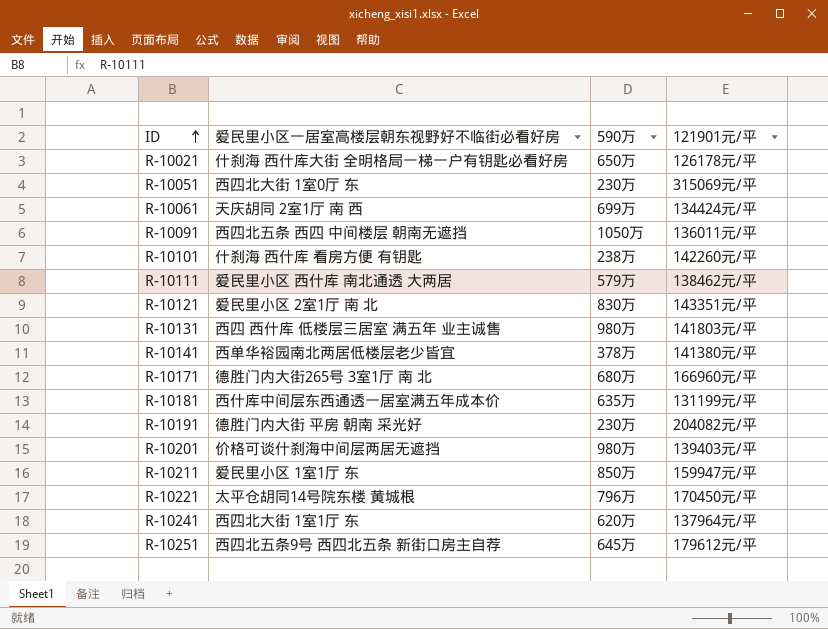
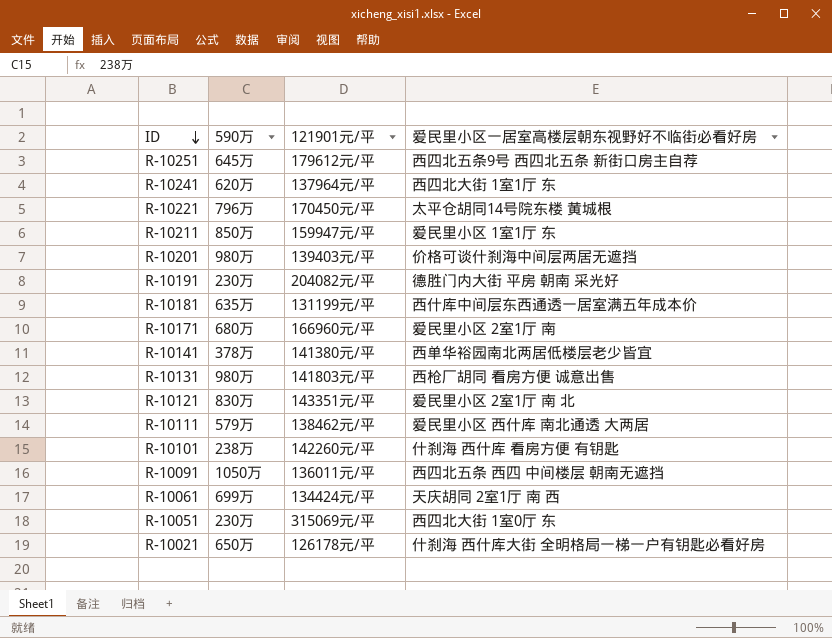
row order: ID ascending -> ID descending
column 爱民里小区一居室高楼层朝东视野好不临街必看好房 | position: 2 -> 4
R-10171 | 爱民里小区一居室高楼层朝东视野好不临街必看好房: 德胜门内大街265号 3室1厅 南 北 -> 爱民里小区 2室1厅 南
R-10131 | 爱民里小区一居室高楼层朝东视野好不临街必看好房: 西四 西什库 低楼层三居室 满五年 业主诚售 -> 西枪厂胡同 看房方便 诚意出售

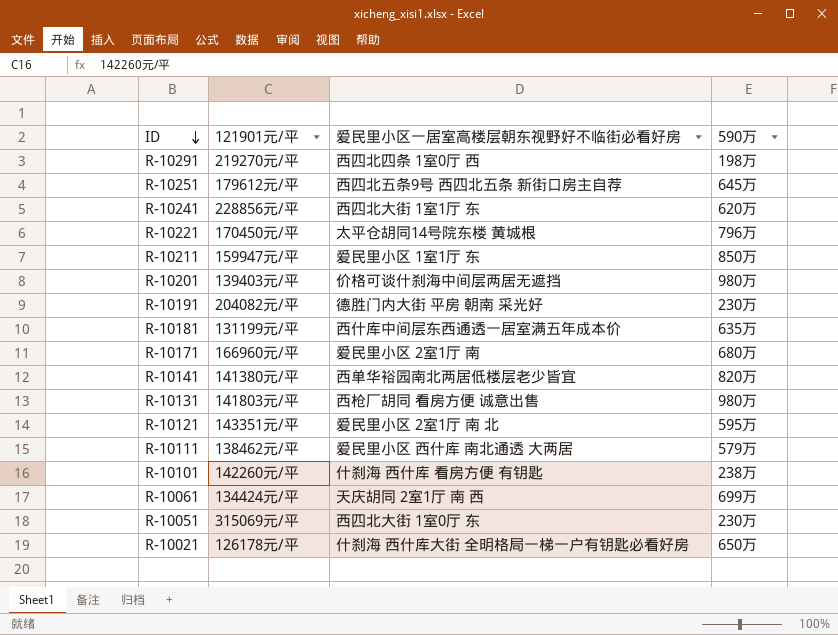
column 590万 | position: 2 -> 4
row R-10091: 1050万 | 136011元/平 | 西四北五条 西四 中间楼层 朝南无遮挡 -> none
row R-10291: none -> 219270元/平 | 西四北四条 1室0厅 西 | 198万
R-10241 | 121901元/平: 137964元/平 -> 228856元/平
R-10141 | 590万: 378万 -> 820万
R-10121 | 590万: 830万 -> 595万

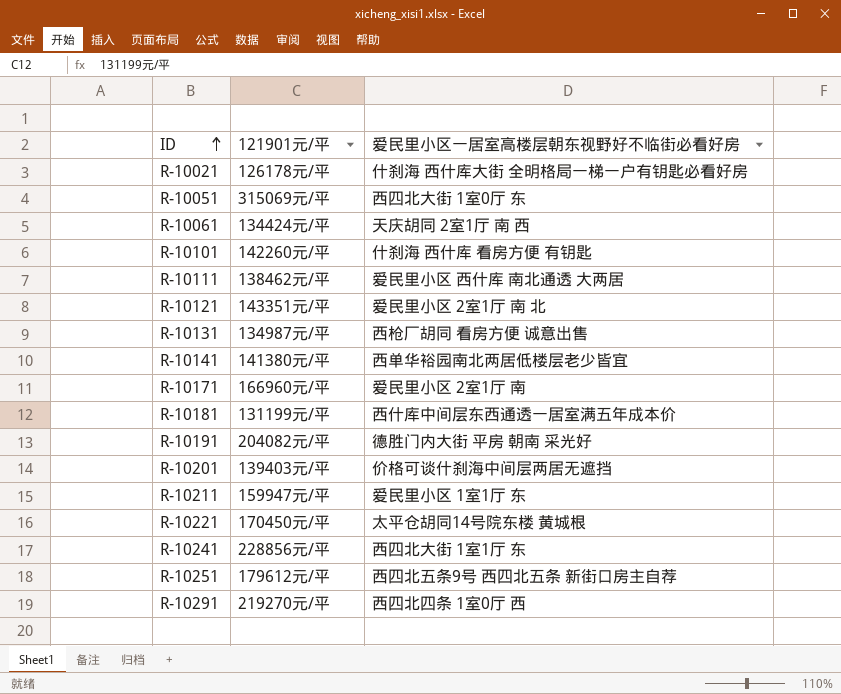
row order: ID descending -> ID ascending
column 590万 | position: 4 -> none
R-10131 | 121901元/平: 141803元/平 -> 134987元/平

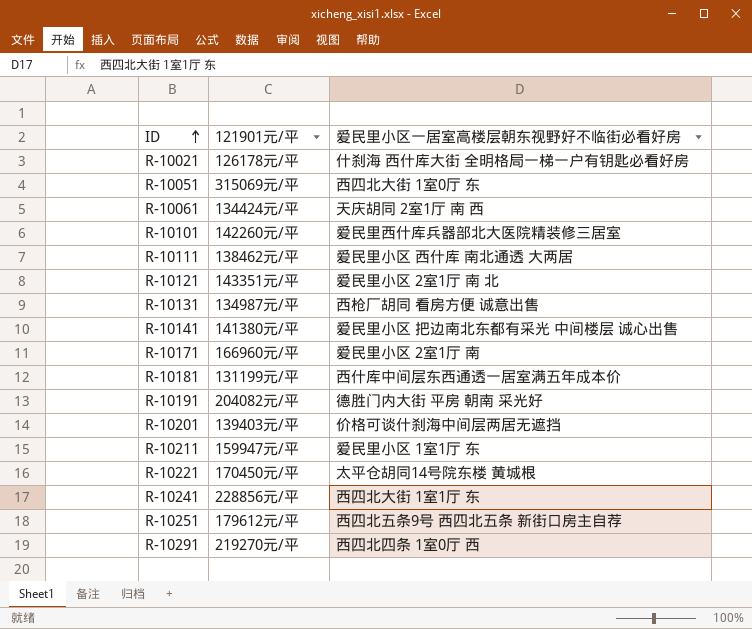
R-10101 | 爱民里小区一居室高楼层朝东视野好不临街必看好房: 什刹海 西什库 看房方便 有钥匙 -> 爱民里西什库兵器部北大医院精装修三居室
R-10141 | 爱民里小区一居室高楼层朝东视野好不临街必看好房: 西单华裕园南北两居低楼层老少皆宜 -> 爱民里小区 把边南北东都有采光 中间楼层 诚心出售

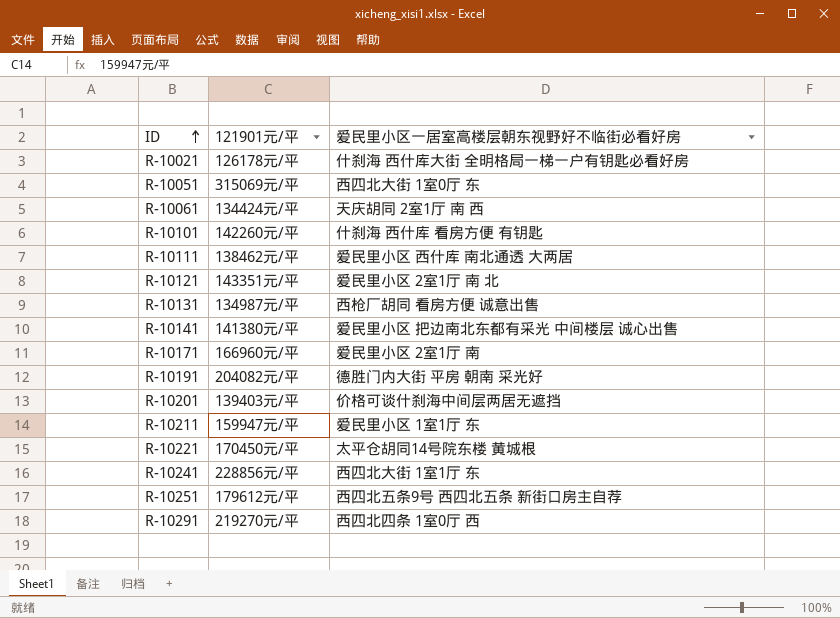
row R-10181: 131199元/平 | 西什库中间层东西通透一居室满五年成本价 -> none
R-10101 | 爱民里小区一居室高楼层朝东视野好不临街必看好房: 爱民里西什库兵器部北大医院精装修三居室 -> 什刹海 西什库 看房方便 有钥匙

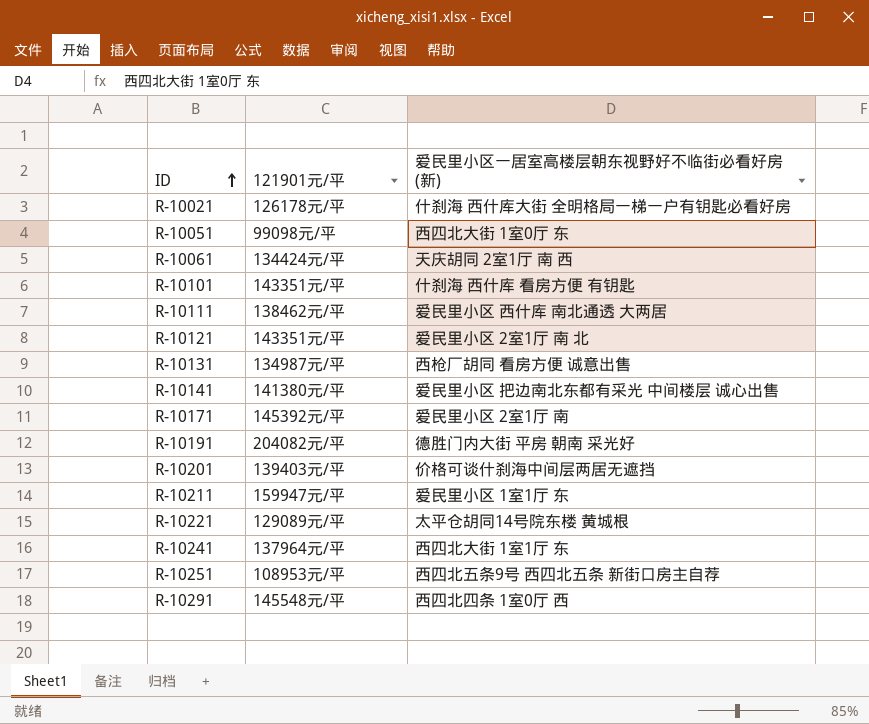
column name: 爱民里小区一居室高楼层朝东视野好不临街必看好房 -> 爱民里小区一居室高楼层朝东视野好不临街必看好房 (新)
R-10051 | 121901元/平: 315069元/平 -> 99098元/平
R-10101 | 121901元/平: 142260元/平 -> 143351元/平
R-10171 | 121901元/平: 166960元/平 -> 145392元/平
R-10221 | 121901元/平: 170450元/平 -> 129089元/平
R-10241 | 121901元/平: 228856元/平 -> 137964元/平
R-10251 | 121901元/平: 179612元/平 -> 108953元/平
R-10291 | 121901元/平: 219270元/平 -> 145548元/平

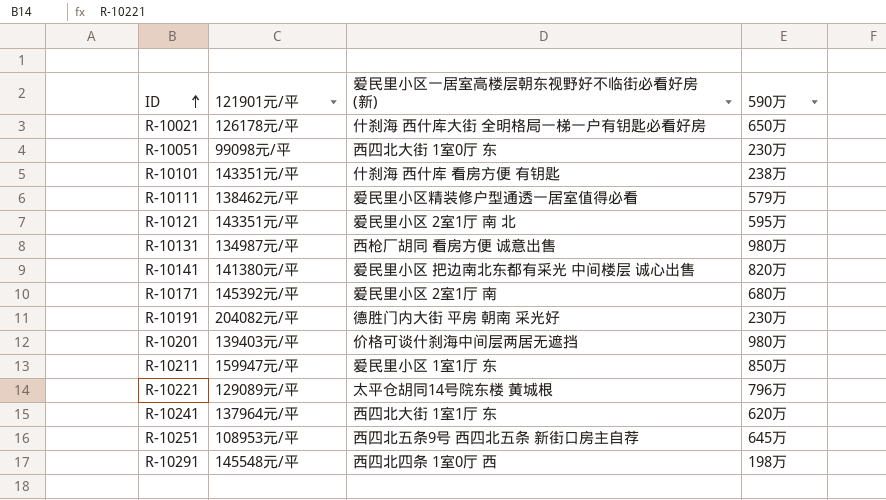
column 590万 | position: none -> 4
row R-10061: 134424元/平 | 天庆胡同 2室1厅 南 西 -> none
R-10111 | 爱民里小区一居室高楼层朝东视野好不临街必看好房 (新): 爱民里小区 西什库 南北通透 大两居 -> 爱民里小区精装修户型通透一居室值得必看

